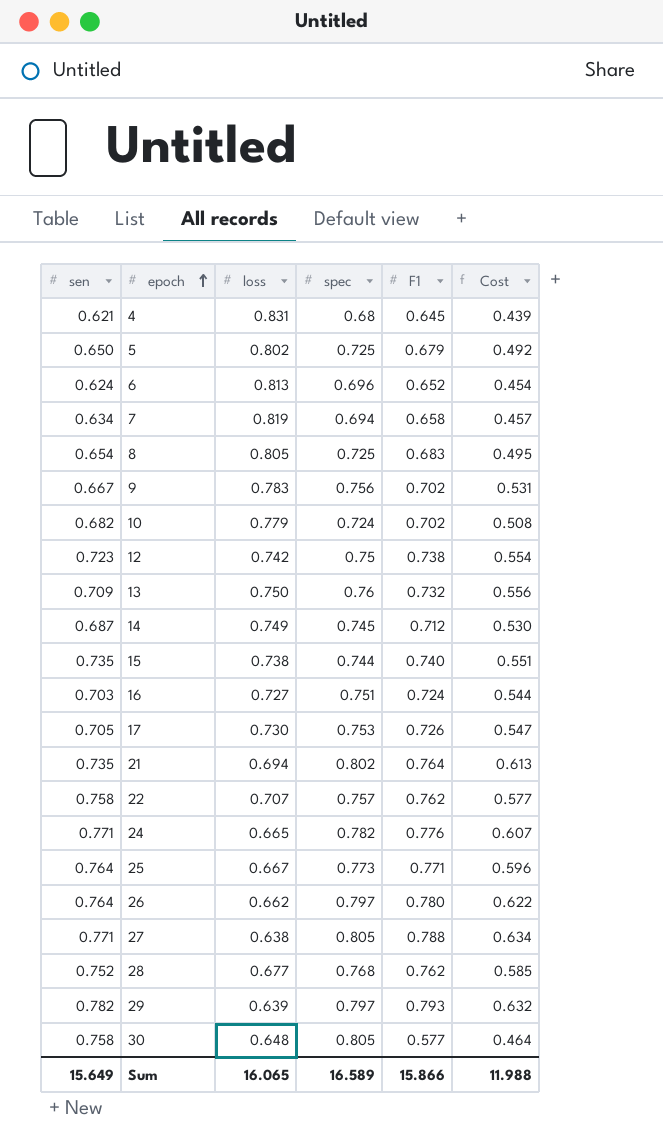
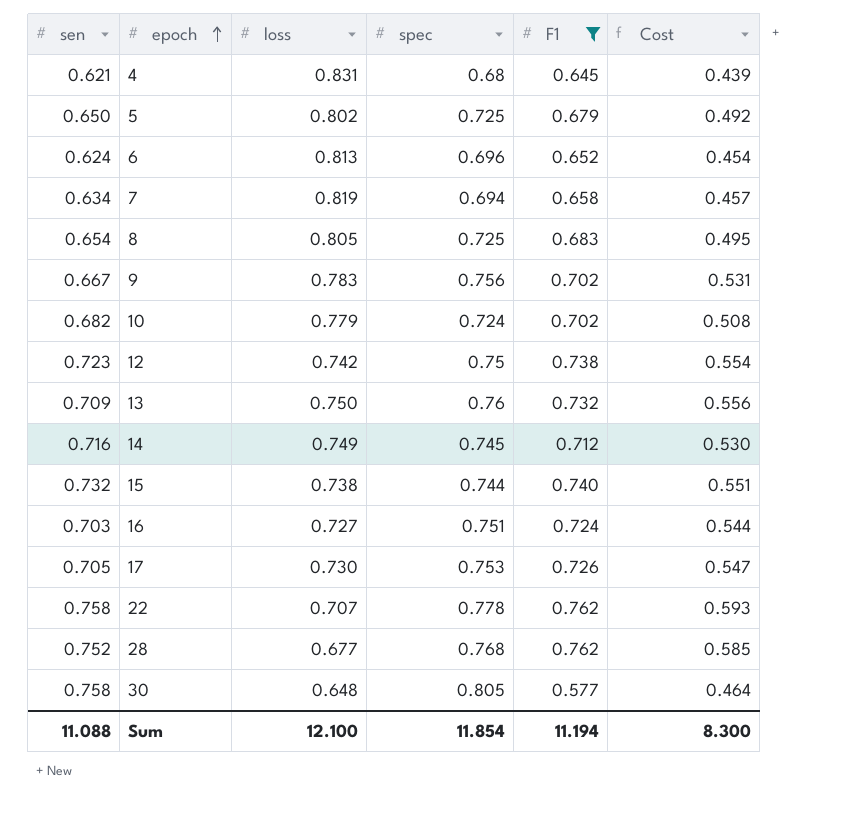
filter: none -> F1 <= 0.762
14 | sen: 0.687 -> 0.716
15 | sen: 0.735 -> 0.732
22 | spec: 0.757 -> 0.778
22 | Cost: 0.577 -> 0.593
Sum | sen: 15.649 -> 11.088
Sum | loss: 16.065 -> 12.100
Sum | spec: 16.589 -> 11.854
Sum | F1: 15.866 -> 11.194
Sum | Cost: 11.988 -> 8.300

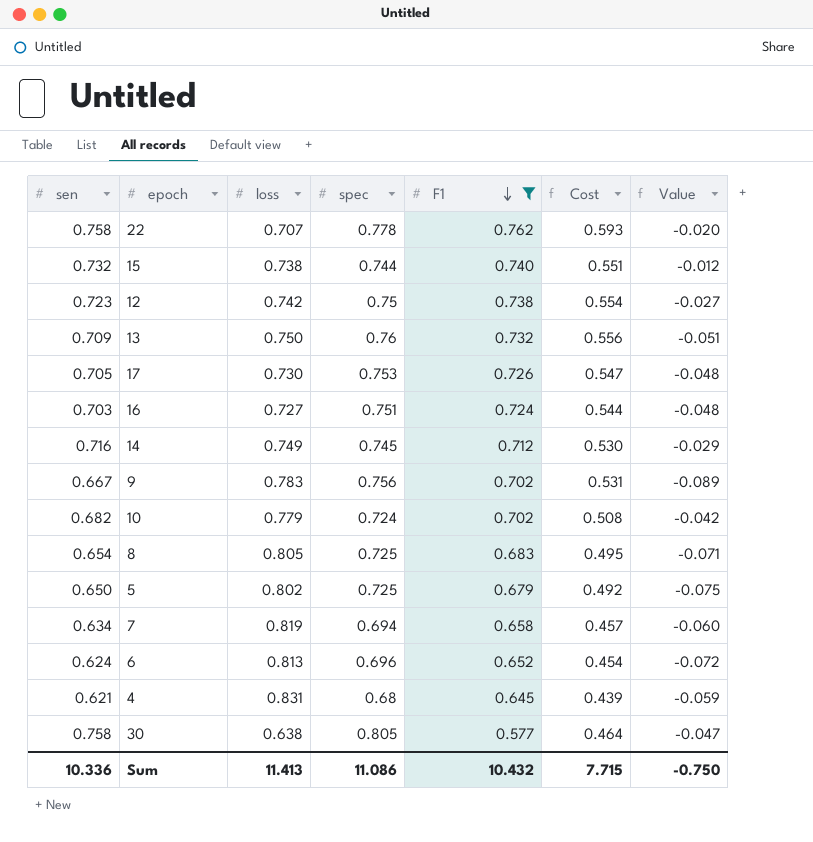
row order: epoch ascending -> F1 descending
column Value | formula: none -> [sen] - [spec]
row 28: 0.752 | 0.677 | 0.768 | 0.762 | 0.585 -> none
30 | loss: 0.648 -> 0.638
Sum | sen: 11.088 -> 10.336
Sum | loss: 12.100 -> 11.413
Sum | spec: 11.854 -> 11.086
Sum | F1: 11.194 -> 10.432
Sum | Cost: 8.300 -> 7.715

